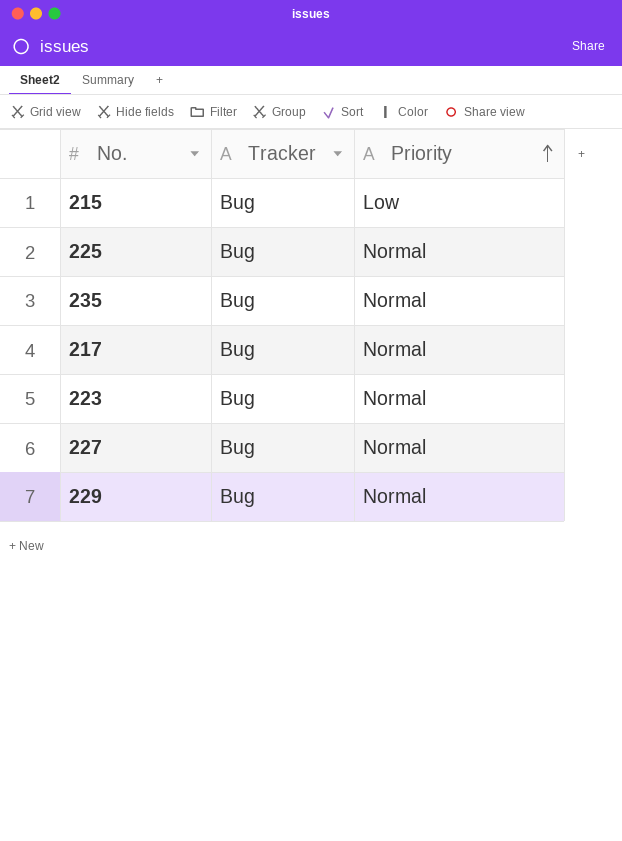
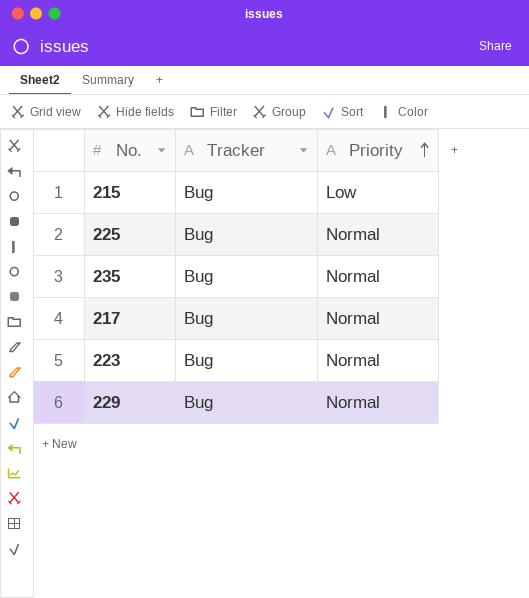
row 227: Bug | Normal -> none

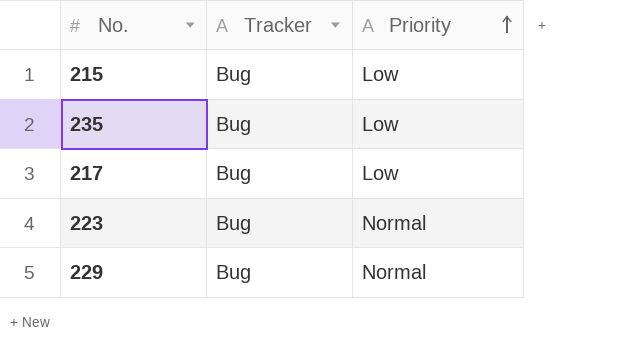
row 225: Bug | Normal -> none
235 | Priority: Normal -> Low
217 | Priority: Normal -> Low

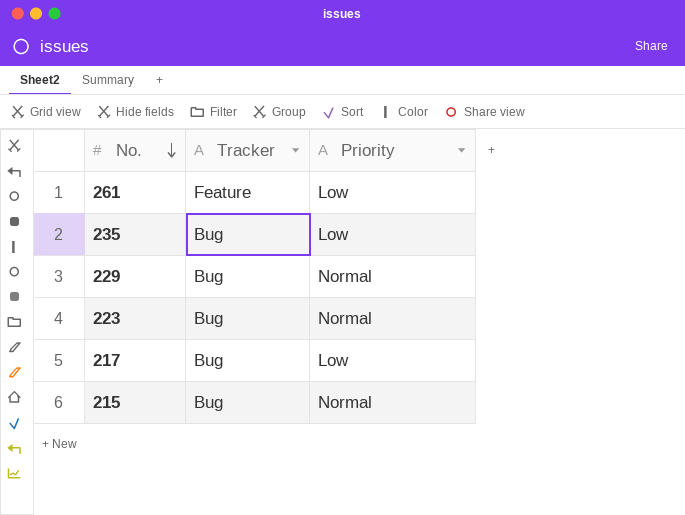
row order: Priority ascending -> No. descending
row 261: none -> Feature | Low
215 | Priority: Low -> Normal

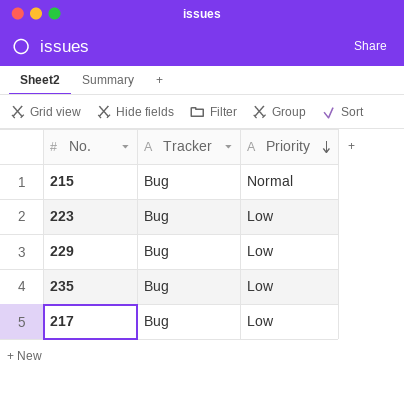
row order: No. descending -> Priority descending
row 261: Feature | Low -> none
223 | Priority: Normal -> Low
229 | Priority: Normal -> Low

